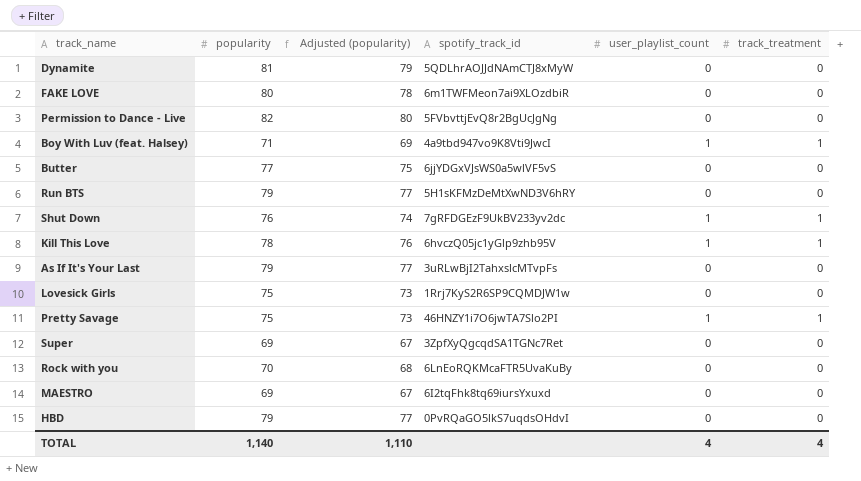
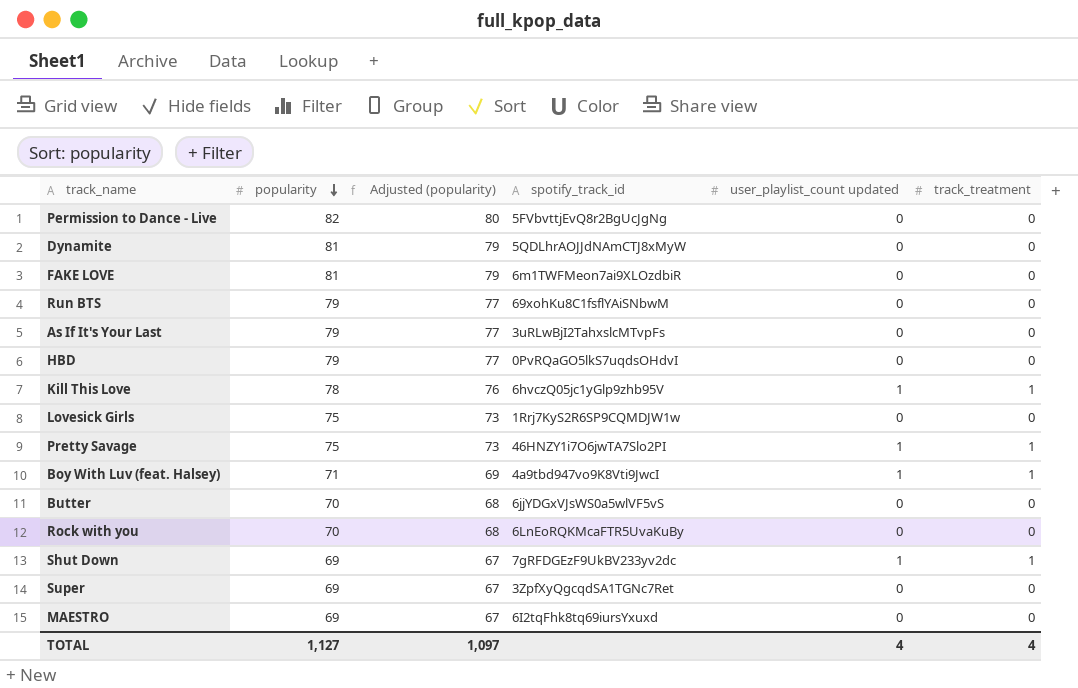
row order: none -> popularity descending
column name: user_playlist_count -> user_playlist_count updated
FAKE LOVE | popularity: 80 -> 81
FAKE LOVE | Adjusted (popularity): 78 -> 79
Run BTS | spotify_track_id: 5H1sKFMzDeMtXwND3V6hRY -> 69xohKu8C1fsflYAiSNbwM
Butter | popularity: 77 -> 70
Butter | Adjusted (popularity): 75 -> 68
Shut Down | popularity: 76 -> 69
Shut Down | Adjusted (popularity): 74 -> 67
TOTAL | popularity: 1,140 -> 1,127
TOTAL | Adjusted (popularity): 1,110 -> 1,097

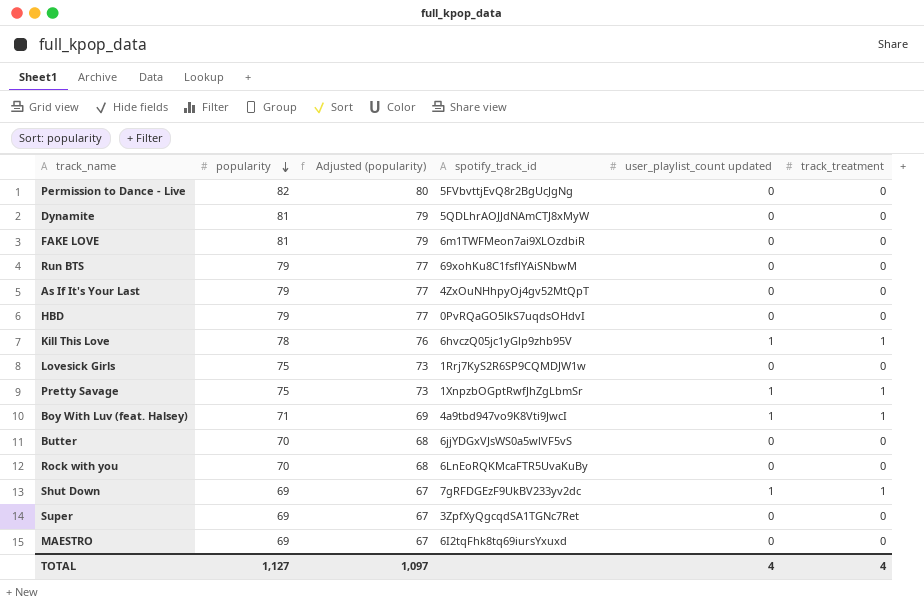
As If It's Your Last | spotify_track_id: 3uRLwBjI2TahxslcMTvpFs -> 4ZxOuNHhpyOj4gv52MtQpT
Pretty Savage | spotify_track_id: 46HNZY1i7O6jwTA7Slo2PI -> 1XnpzbOGptRwfJhZgLbmSr

